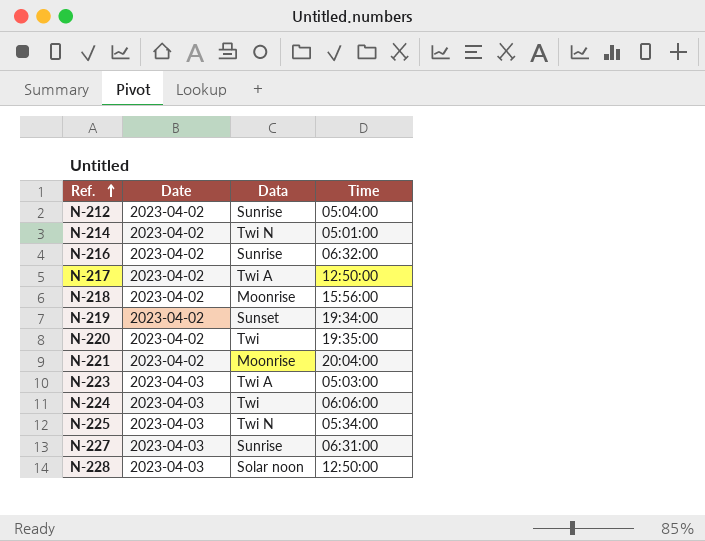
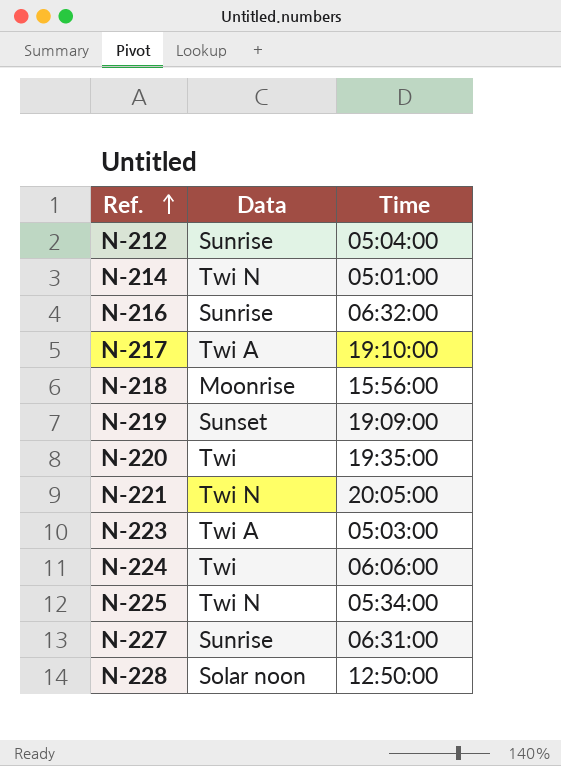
column Date | position: 2 -> none
N-217 | Time: 12:50:00 -> 19:10:00
N-219 | Time: 19:34:00 -> 19:09:00
N-221 | Data: Moonrise -> Twi N
N-221 | Time: 20:04:00 -> 20:05:00

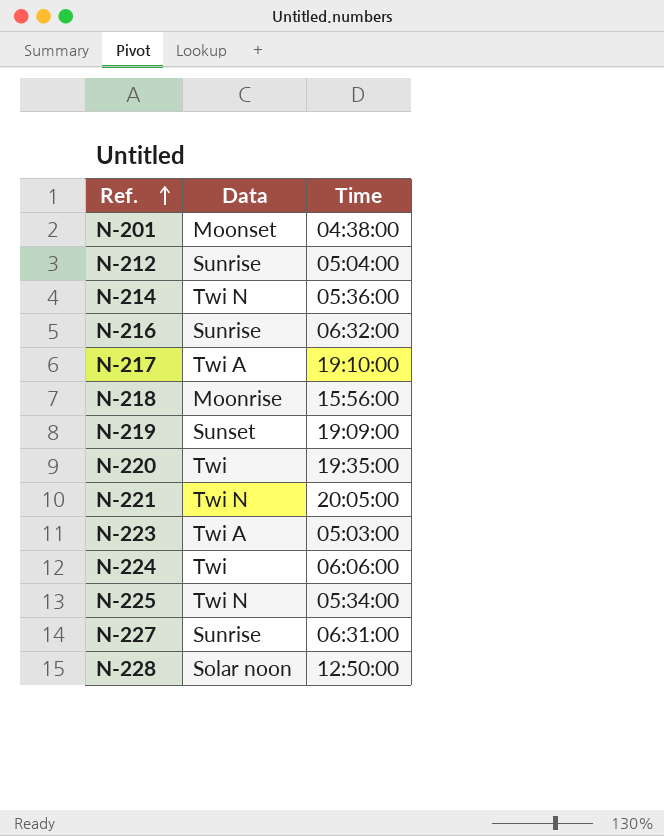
row N-201: none -> Moonset | 04:38:00
N-214 | Time: 05:01:00 -> 05:36:00

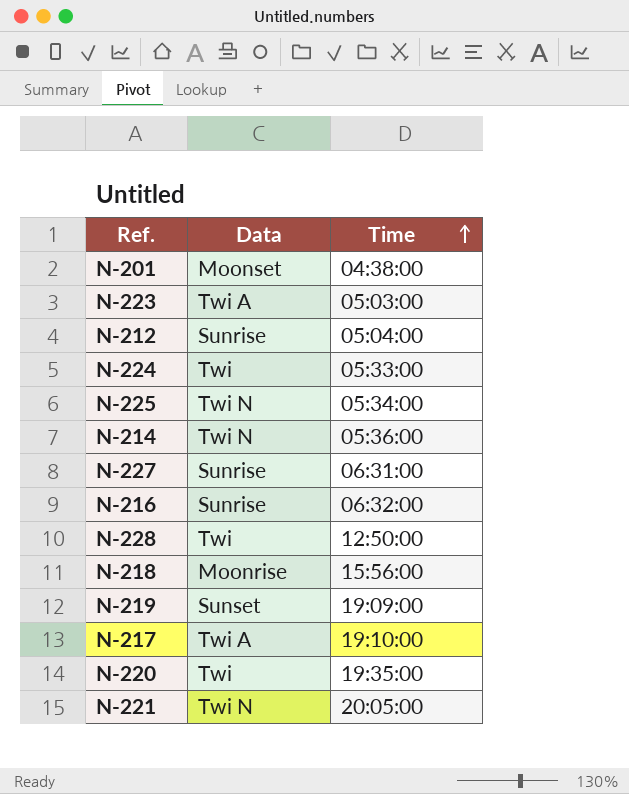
row order: Ref. ascending -> Time ascending
N-224 | Time: 06:06:00 -> 05:33:00
N-228 | Data: Solar noon -> Twi

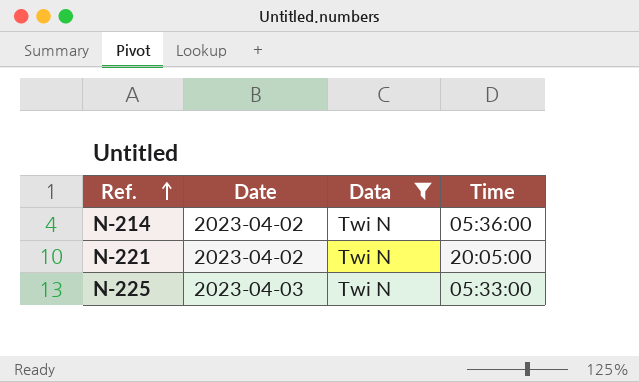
filter: none -> Data = Twi N
row order: Time ascending -> Ref. ascending
column Date | position: none -> 2
N-225 | Time: 05:34:00 -> 05:33:00

